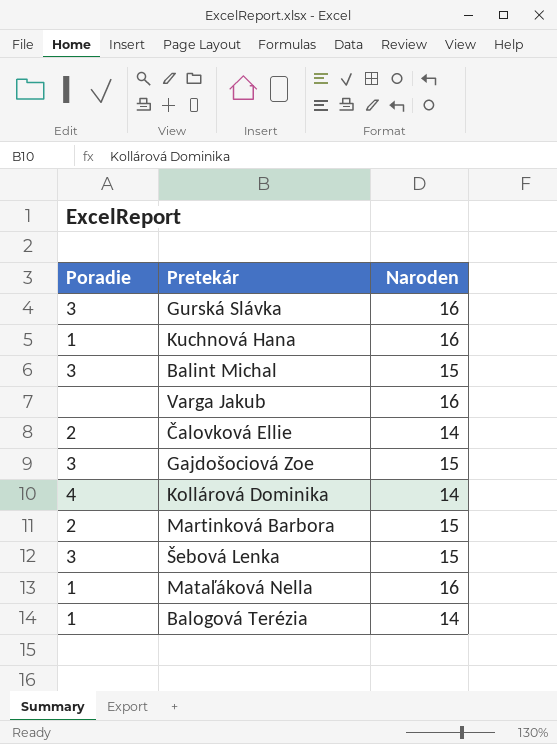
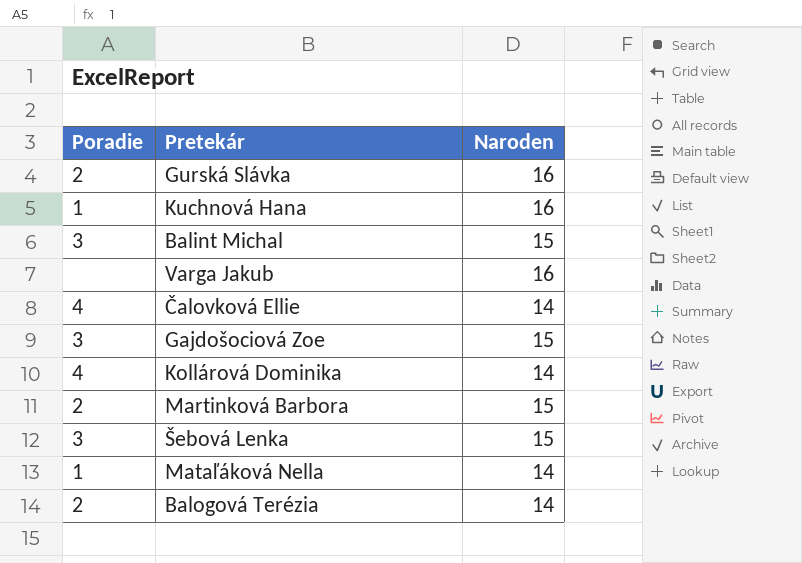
Gurská Slávka | Poradie: 3 -> 2
Čalovková Ellie | Poradie: 2 -> 4
Mataľáková Nella | Naroden: 16 -> 14
Balogová Terézia | Poradie: 1 -> 2

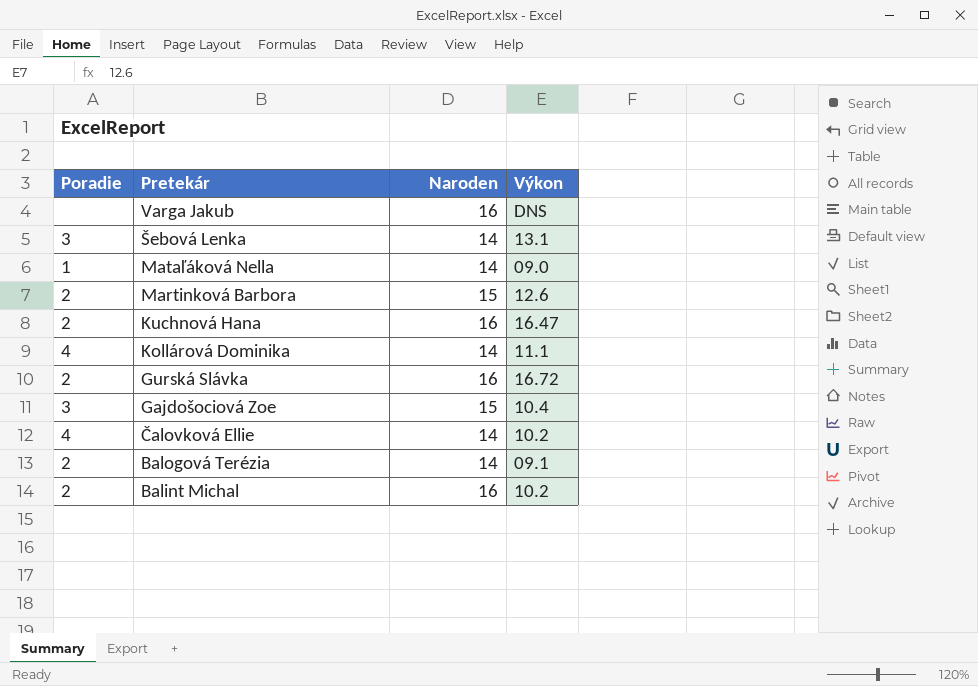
row order: none -> Pretekár descending
column Výkon | position: none -> 4
Šebová Lenka | Naroden: 15 -> 14
Kuchnová Hana | Poradie: 1 -> 2
Balint Michal | Poradie: 3 -> 2
Balint Michal | Naroden: 15 -> 16

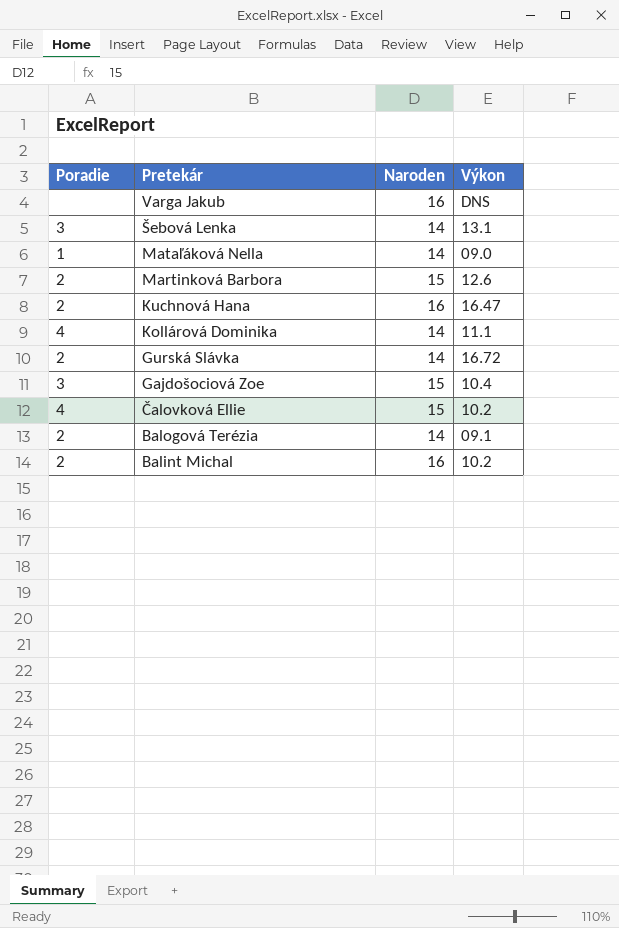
Gurská Slávka | Naroden: 16 -> 14
Čalovková Ellie | Naroden: 14 -> 15

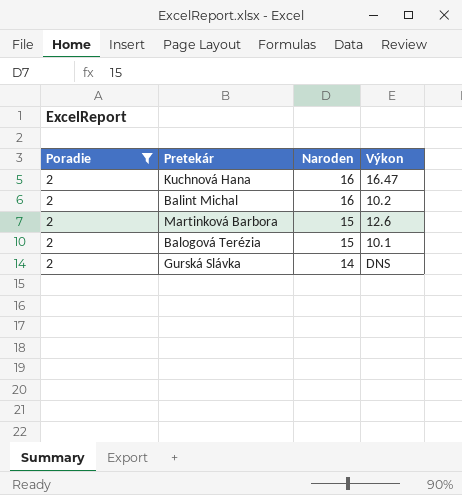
filter: none -> Poradie = 2
row order: Pretekár descending -> Naroden descending
Balogová Terézia | Naroden: 14 -> 15
Balogová Terézia | Výkon: 09.1 -> 10.1
Gurská Slávka | Výkon: 16.72 -> DNS

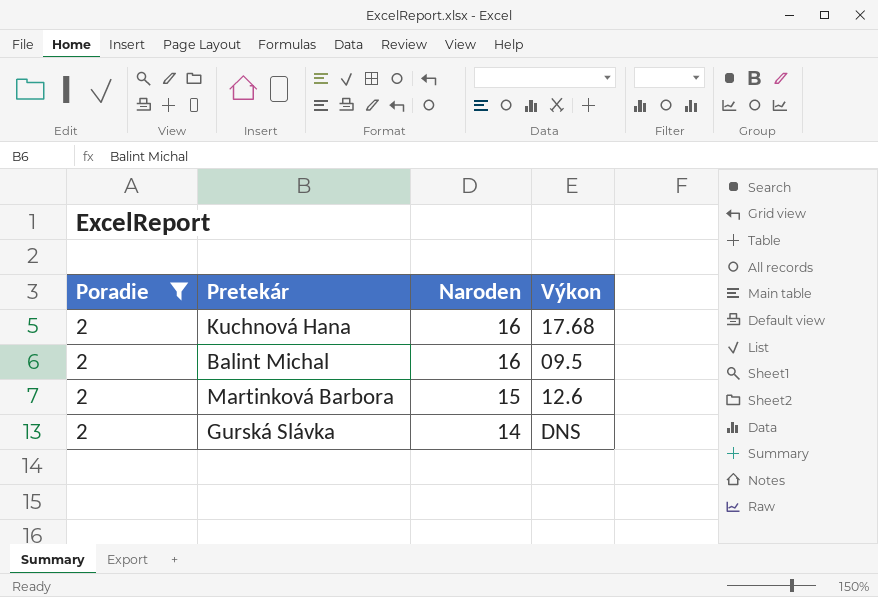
row Balogová Terézia: 2 | 15 | 10.1 -> none
Kuchnová Hana | Výkon: 16.47 -> 17.68
Balint Michal | Výkon: 10.2 -> 09.5

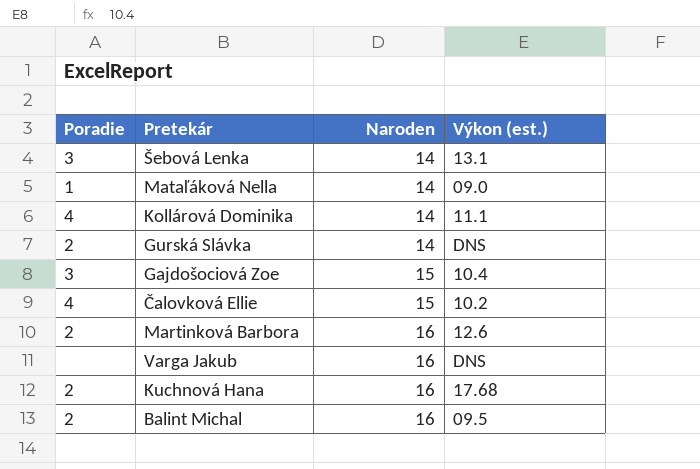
filter: Poradie = 2 -> none
row order: Naroden descending -> Naroden ascending
column name: Výkon -> Výkon (est.)
Martinková Barbora | Naroden: 15 -> 16

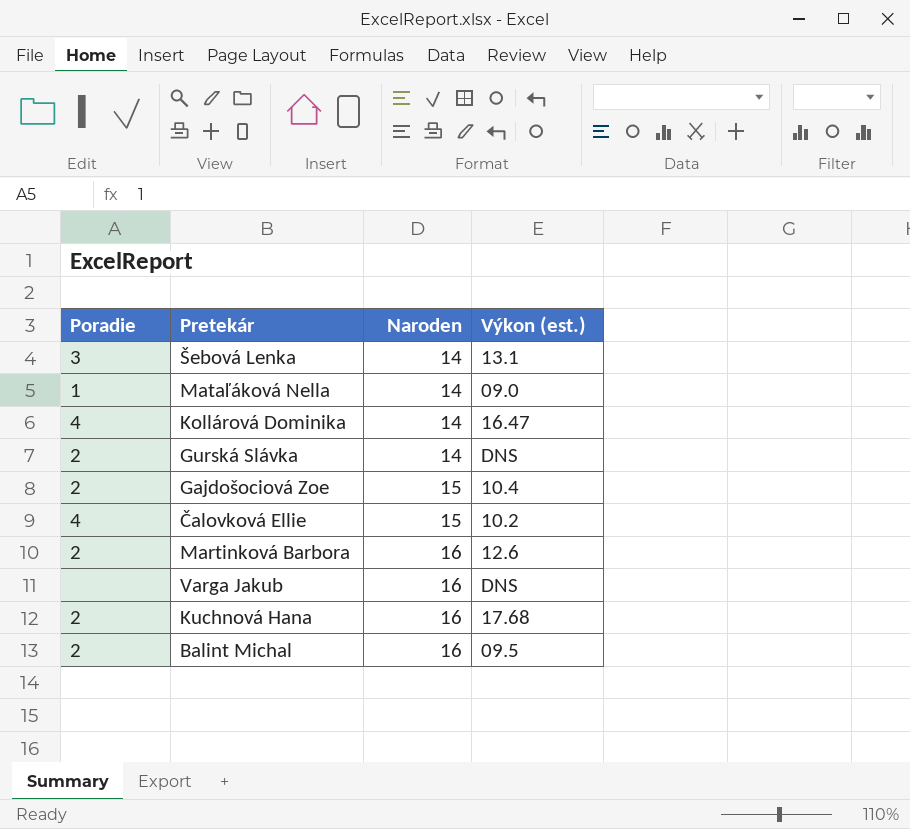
Kollárová Dominika | Výkon (est.): 11.1 -> 16.47
Gajdošociová Zoe | Poradie: 3 -> 2

